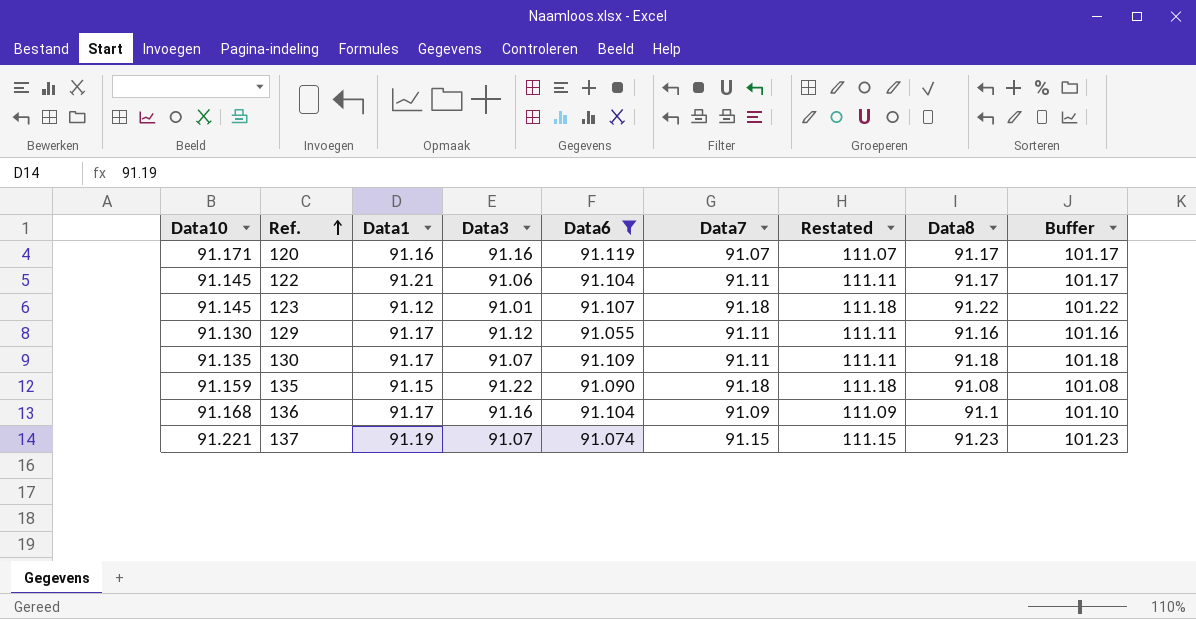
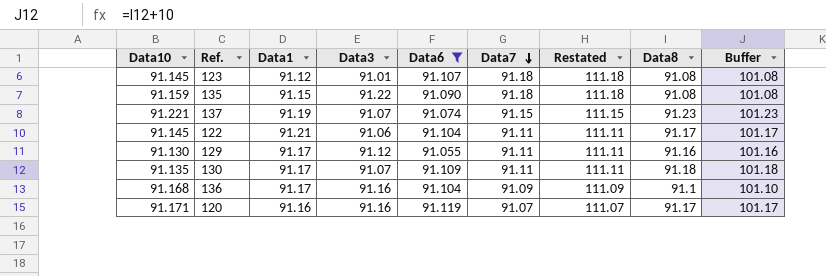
row order: Ref. ascending -> Data7 descending
123 | Data8: 91.22 -> 91.08
123 | Buffer: 101.22 -> 101.08

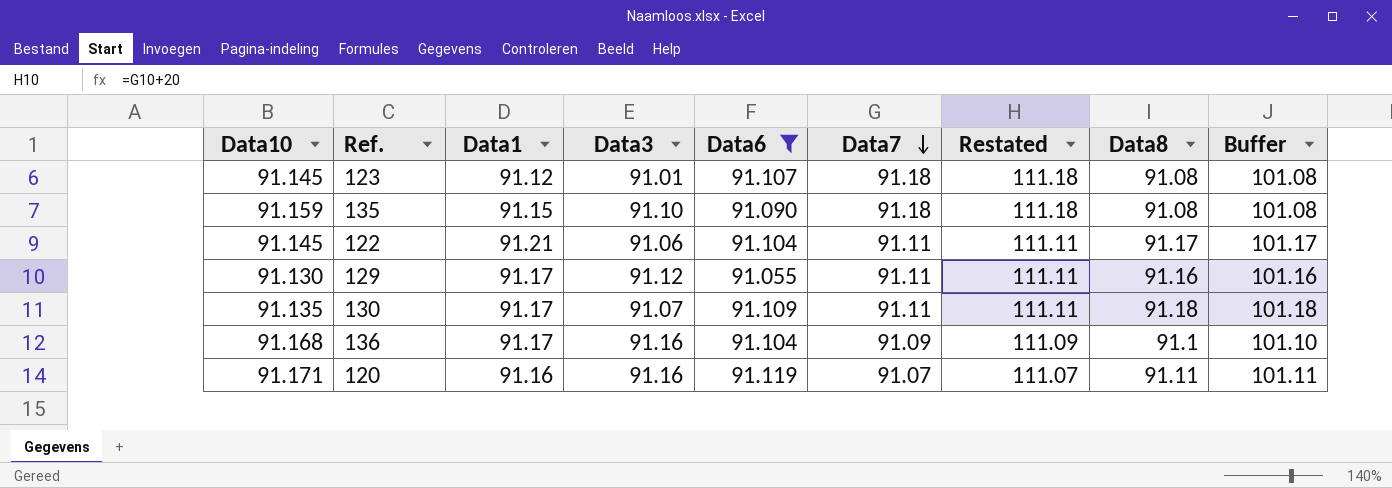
row 137: 91.221 | 91.19 | 91.07 | 91.074 | 91.15 | 111.15 | 91.23 | 101.23 -> none
135 | Data3: 91.22 -> 91.10
120 | Data8: 91.17 -> 91.11
120 | Buffer: 101.17 -> 101.11

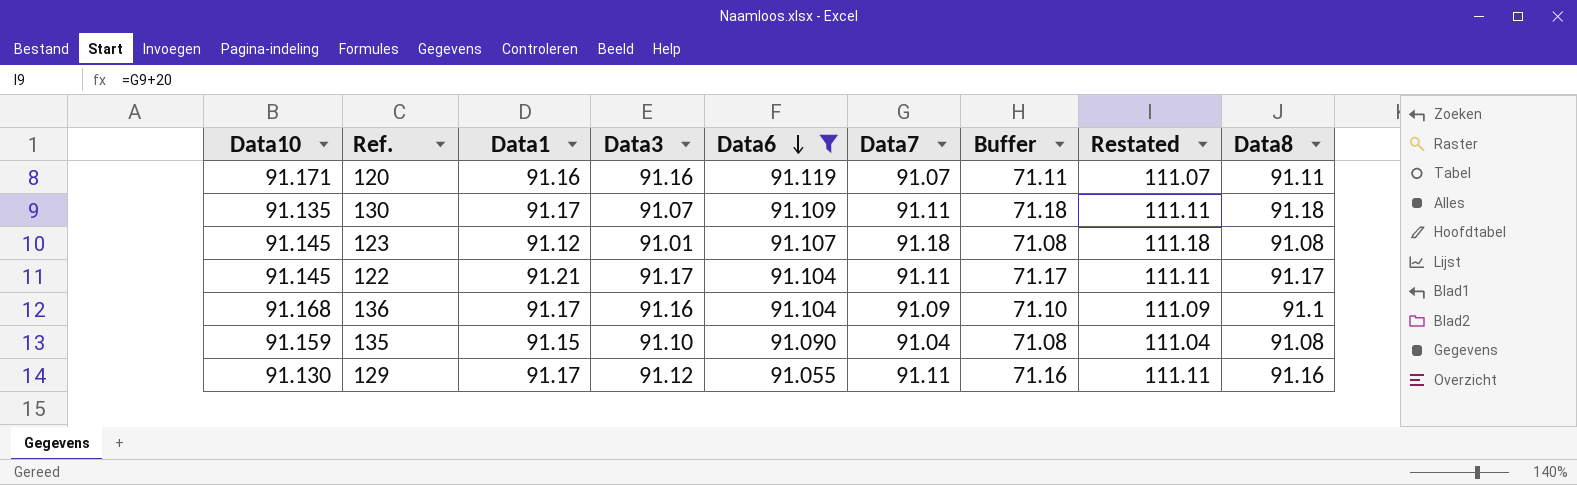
row order: Data7 descending -> Data6 descending
column Buffer | formula: [Data8] + 10 -> [Data8] - 20
column Buffer | position: 9 -> 7
122 | Data3: 91.06 -> 91.17
135 | Data7: 91.18 -> 91.04
135 | Restated: 111.18 -> 111.04

